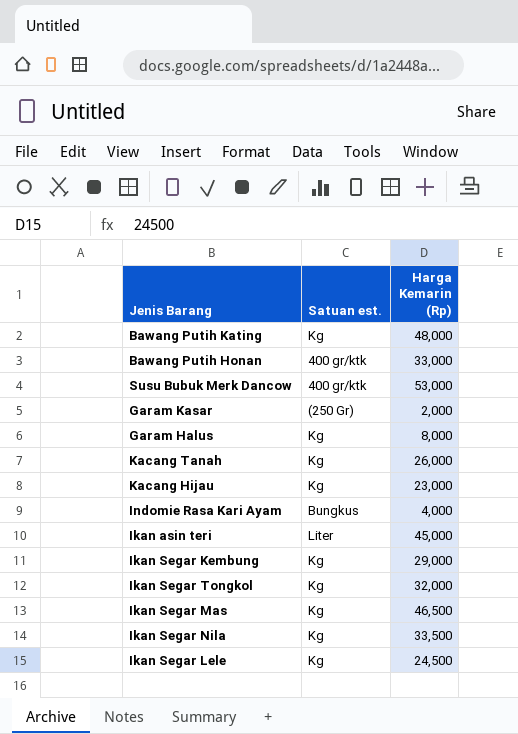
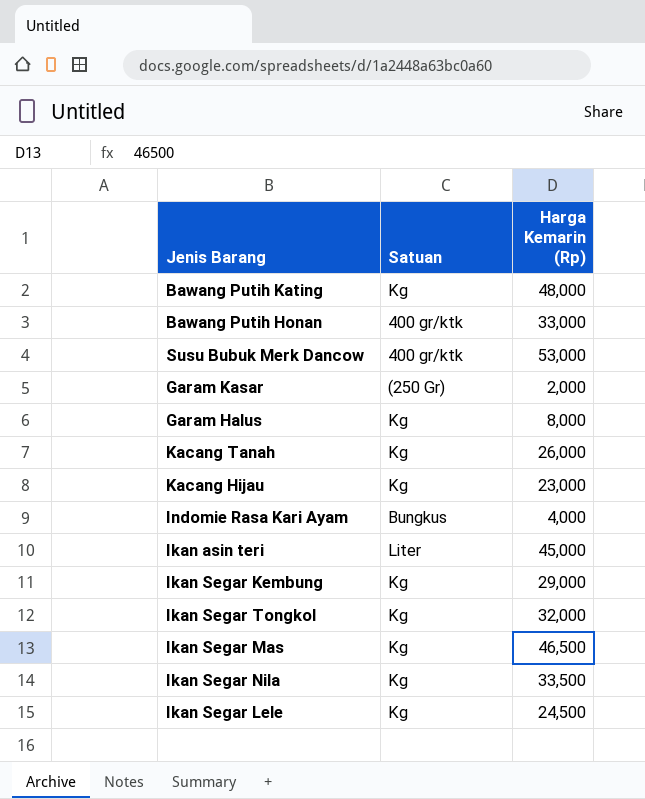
column name: Satuan est. -> Satuan

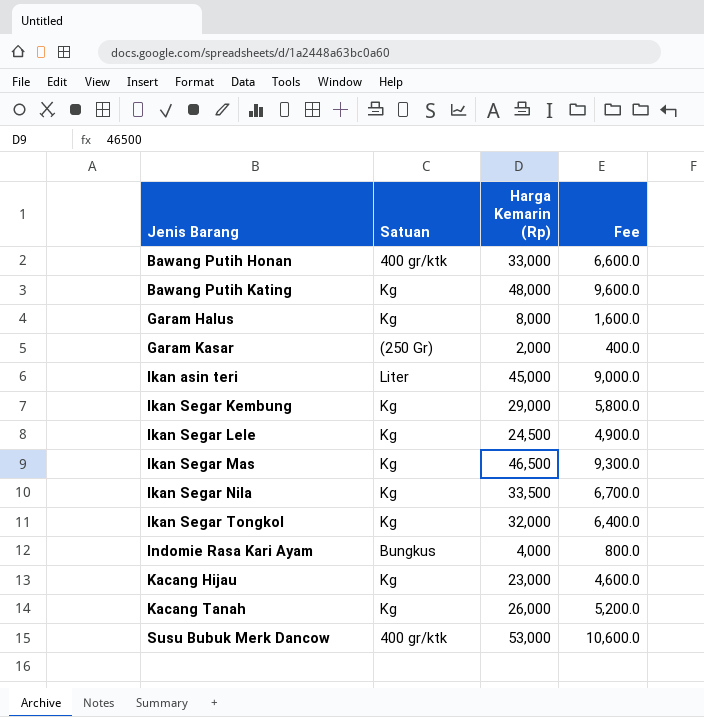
row order: none -> Jenis Barang ascending
column Fee | formula: none -> [Harga Kemarin (Rp)] * 0.2

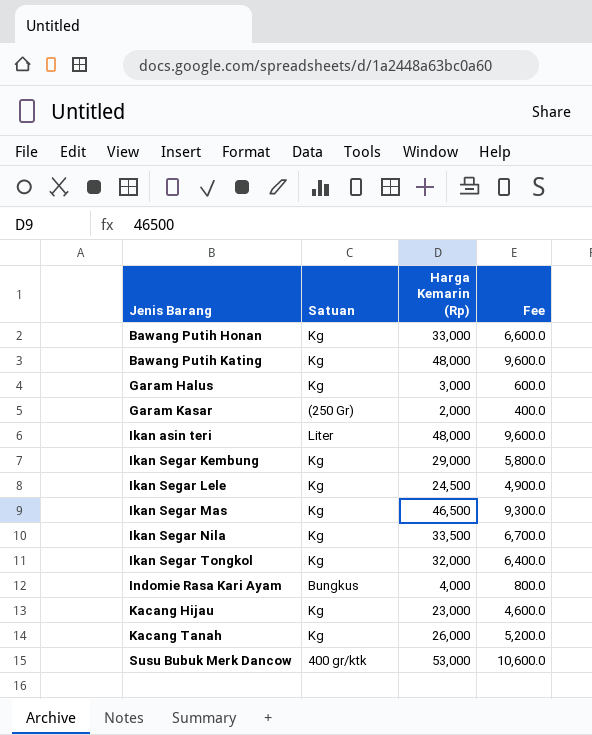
Bawang Putih Honan | Satuan: 400 gr/ktk -> Kg
Garam Halus | Harga Kemarin (Rp): 8,000 -> 3,000
Garam Halus | Fee: 1,600.0 -> 600.0
Ikan asin teri | Harga Kemarin (Rp): 45,000 -> 48,000
Ikan asin teri | Fee: 9,000.0 -> 9,600.0

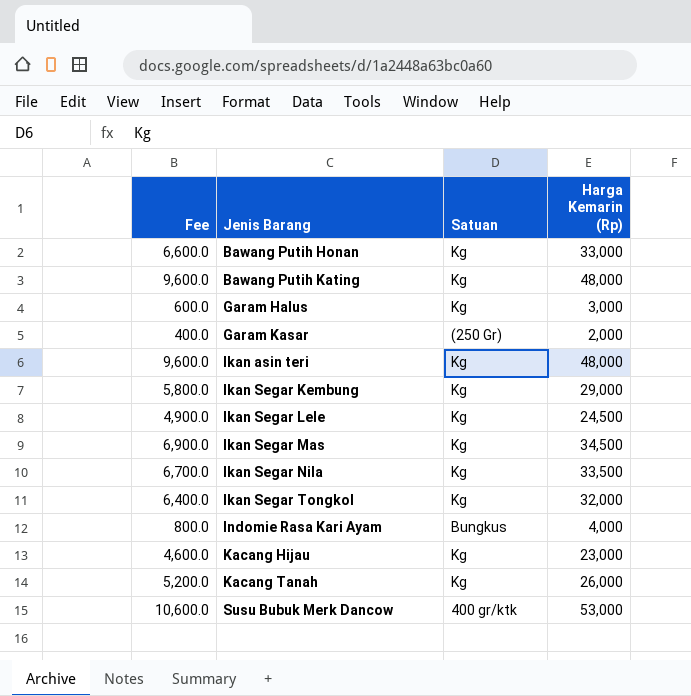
column Fee | position: 4 -> 1
Ikan asin teri | Satuan: Liter -> Kg
Ikan Segar Mas | Fee: 9,300.0 -> 6,900.0
Ikan Segar Mas | Harga Kemarin (Rp): 46,500 -> 34,500

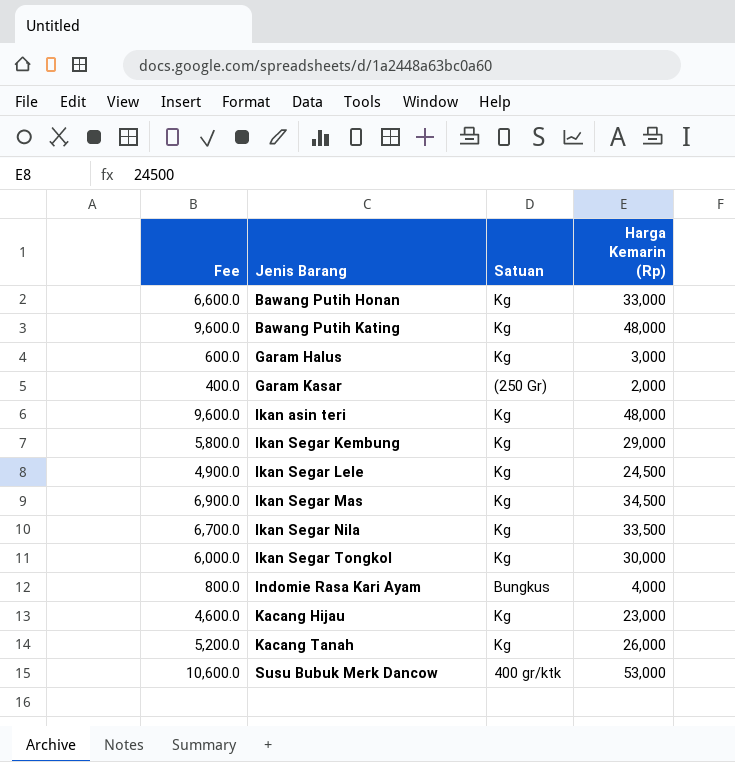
Ikan Segar Tongkol | Fee: 6,400.0 -> 6,000.0
Ikan Segar Tongkol | Harga Kemarin (Rp): 32,000 -> 30,000

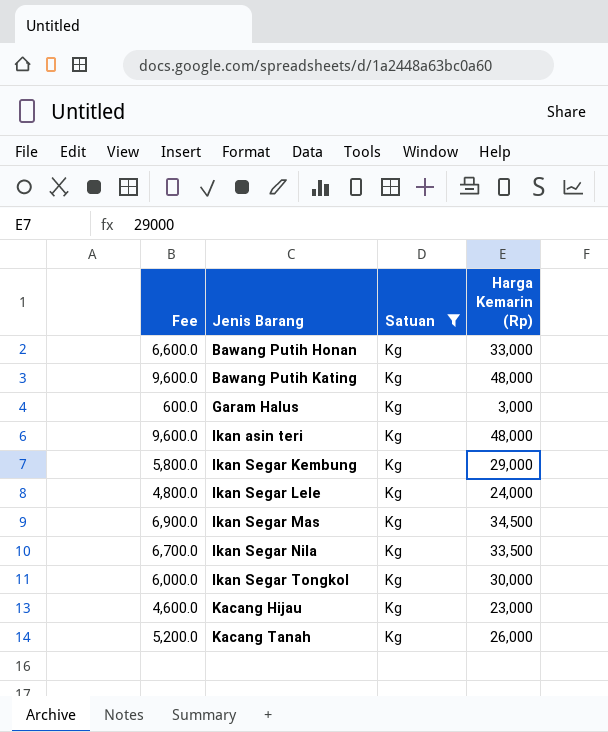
filter: none -> Satuan = Kg
Ikan Segar Lele | Fee: 4,900.0 -> 4,800.0
Ikan Segar Lele | Harga Kemarin (Rp): 24,500 -> 24,000

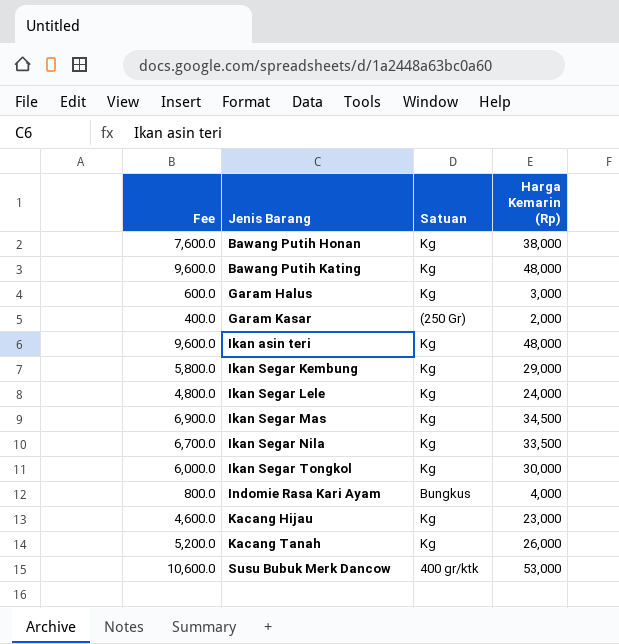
filter: Satuan = Kg -> none
Bawang Putih Honan | Fee: 6,600.0 -> 7,600.0
Bawang Putih Honan | Harga Kemarin (Rp): 33,000 -> 38,000

